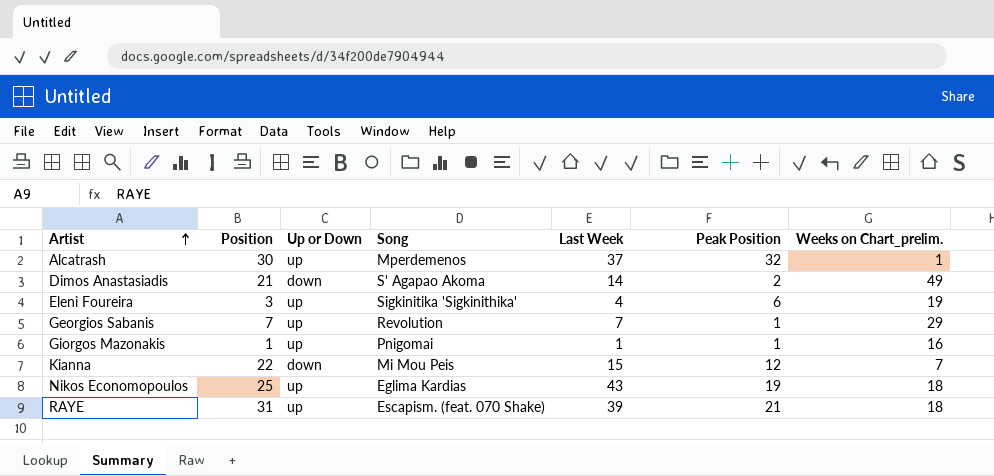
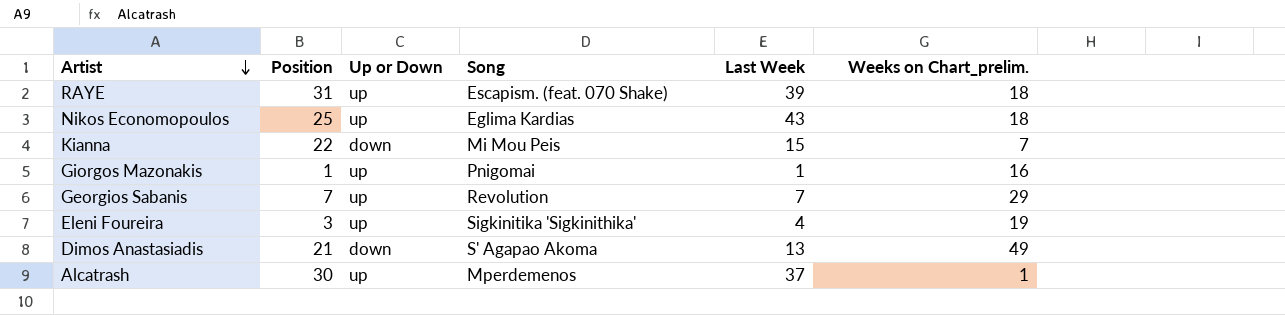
row order: Artist ascending -> Artist descending
column Peak Position | position: 6 -> none
Dimos Anastasiadis | Last Week: 14 -> 13

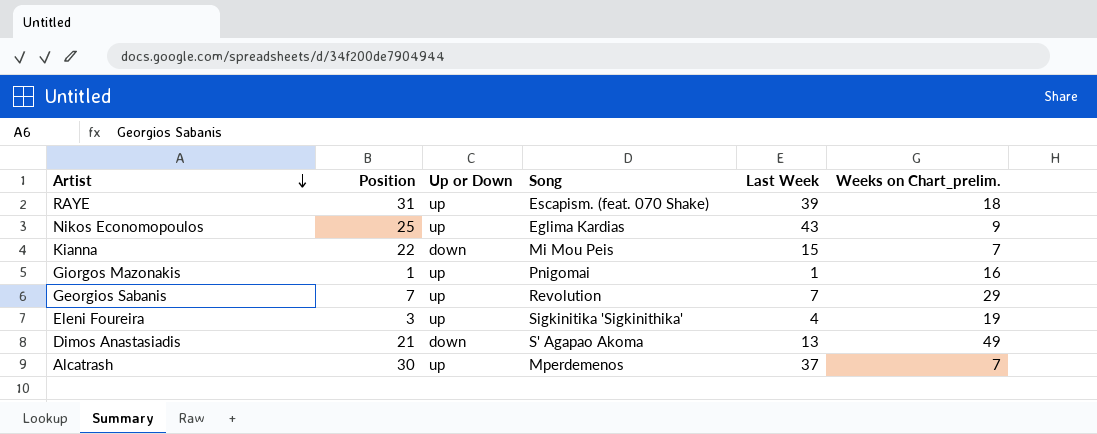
Nikos Economopoulos | Weeks on Chart_prelim.: 18 -> 9
Alcatrash | Weeks on Chart_prelim.: 1 -> 7

